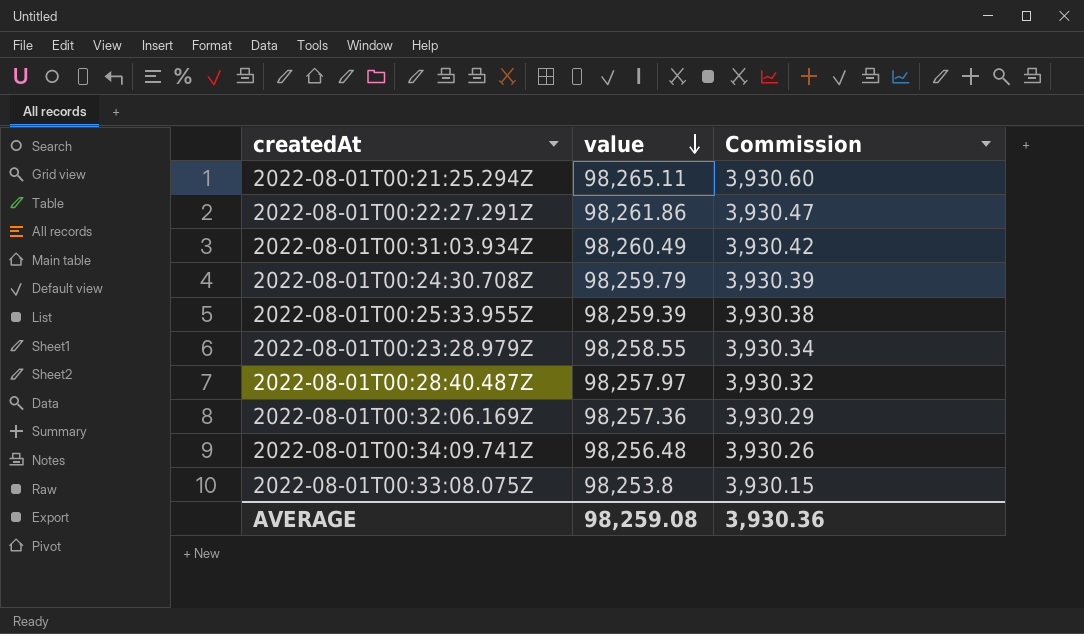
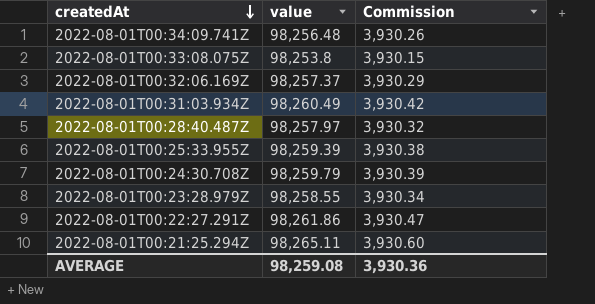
row order: value descending -> createdAt descending
2022-08-01T00:32:06.169Z | value: 98,257.36 -> 98,257.37

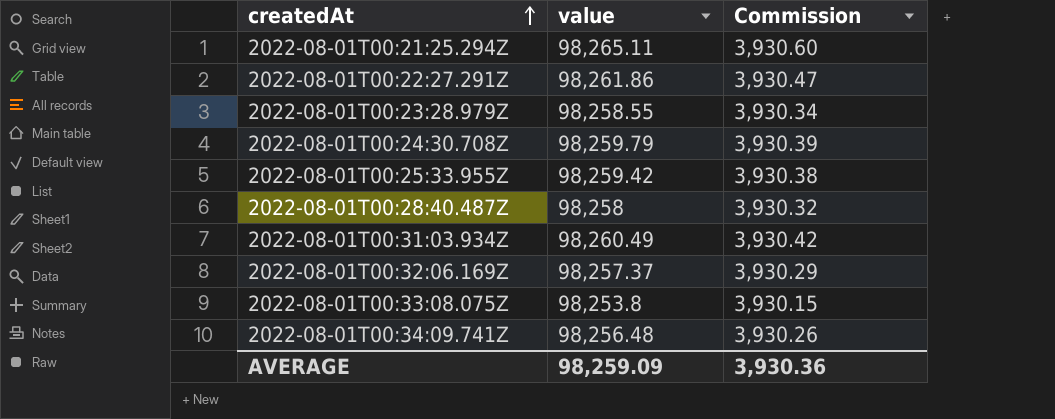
row order: createdAt descending -> createdAt ascending
2022-08-01T00:25:33.955Z | value: 98,259.39 -> 98,259.42
2022-08-01T00:28:40.487Z | value: 98,257.97 -> 98,258
AVERAGE | value: 98,259.08 -> 98,259.09

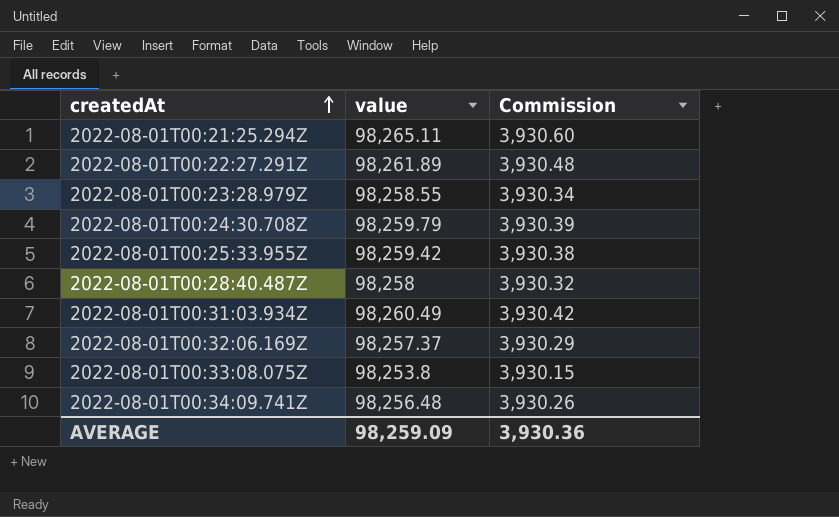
2022-08-01T00:22:27.291Z | value: 98,261.86 -> 98,261.89
2022-08-01T00:22:27.291Z | Commission: 3,930.47 -> 3,930.48

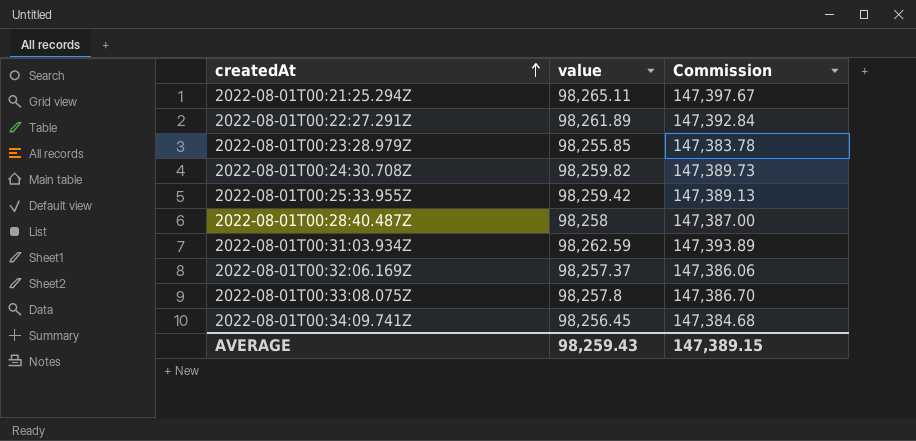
column Commission | formula: [value] * 0.04 -> [value] * 1.5
2022-08-01T00:23:28.979Z | value: 98,258.55 -> 98,255.85
2022-08-01T00:24:30.708Z | value: 98,259.79 -> 98,259.82
2022-08-01T00:31:03.934Z | value: 98,260.49 -> 98,262.59
2022-08-01T00:33:08.075Z | value: 98,253.8 -> 98,257.8
2022-08-01T00:34:09.741Z | value: 98,256.48 -> 98,256.45
AVERAGE | value: 98,259.09 -> 98,259.43
AVERAGE | Commission: 3,930.36 -> 147,389.15

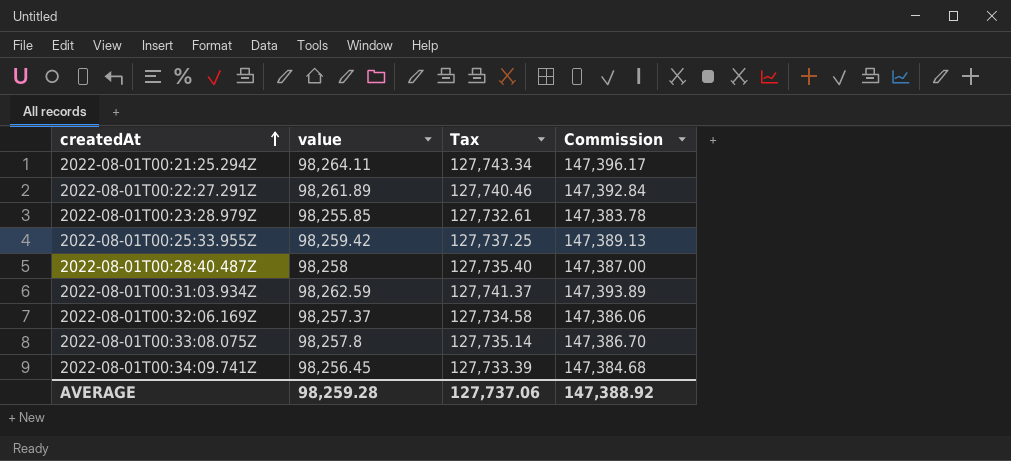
column Tax | formula: none -> [value] * 1.3
row 2022-08-01T00:24:30.708Z: 98,259.82 | 147,389.73 -> none
2022-08-01T00:21:25.294Z | value: 98,265.11 -> 98,264.11
2022-08-01T00:21:25.294Z | Commission: 147,397.67 -> 147,396.17
AVERAGE | value: 98,259.43 -> 98,259.28
AVERAGE | Commission: 147,389.15 -> 147,388.92

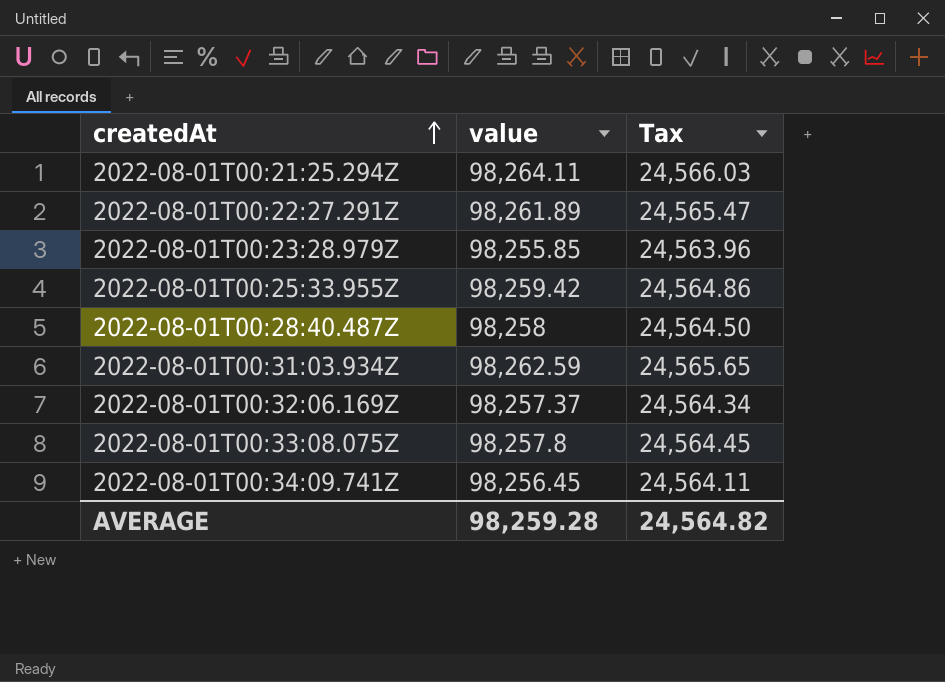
column Commission | formula: [value] * 1.5 -> none
column Tax | formula: [value] * 1.3 -> [value] * 0.25
AVERAGE | Tax: 127,737.06 -> 24,564.82

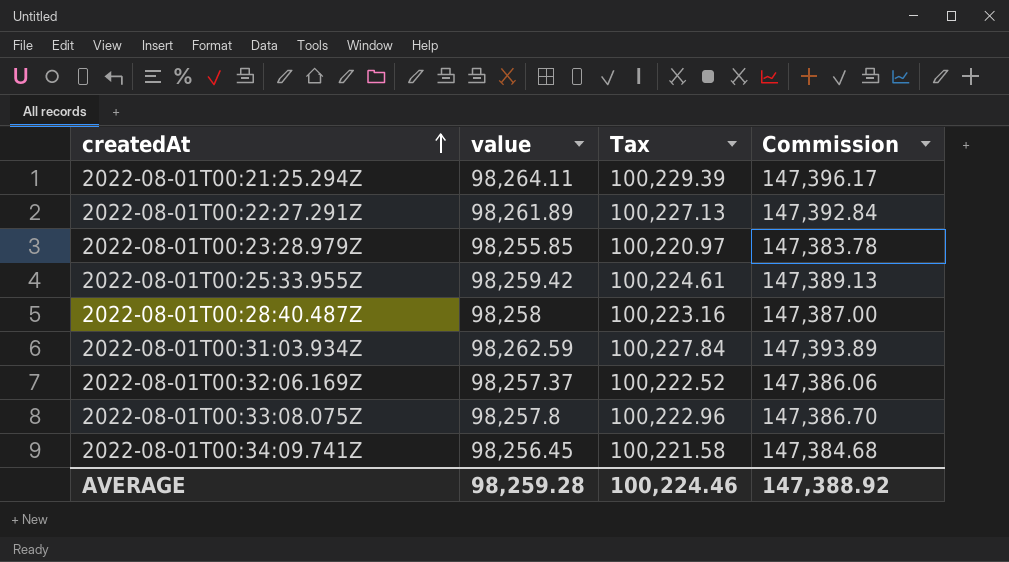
column Tax | formula: [value] * 0.25 -> [value] * 1.02
column Commission | formula: none -> [value] * 1.5
AVERAGE | Tax: 24,564.82 -> 100,224.46

